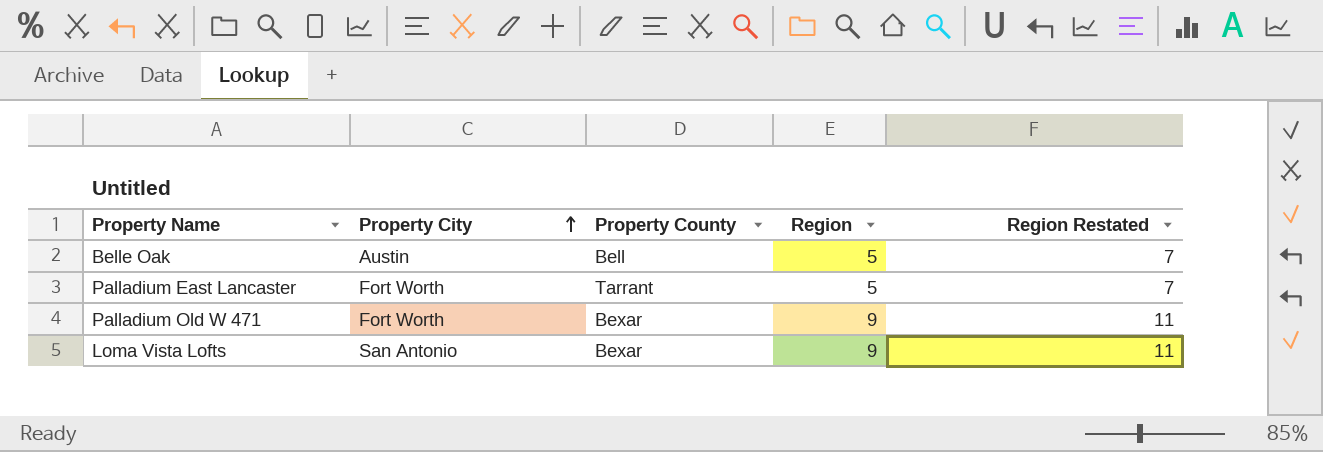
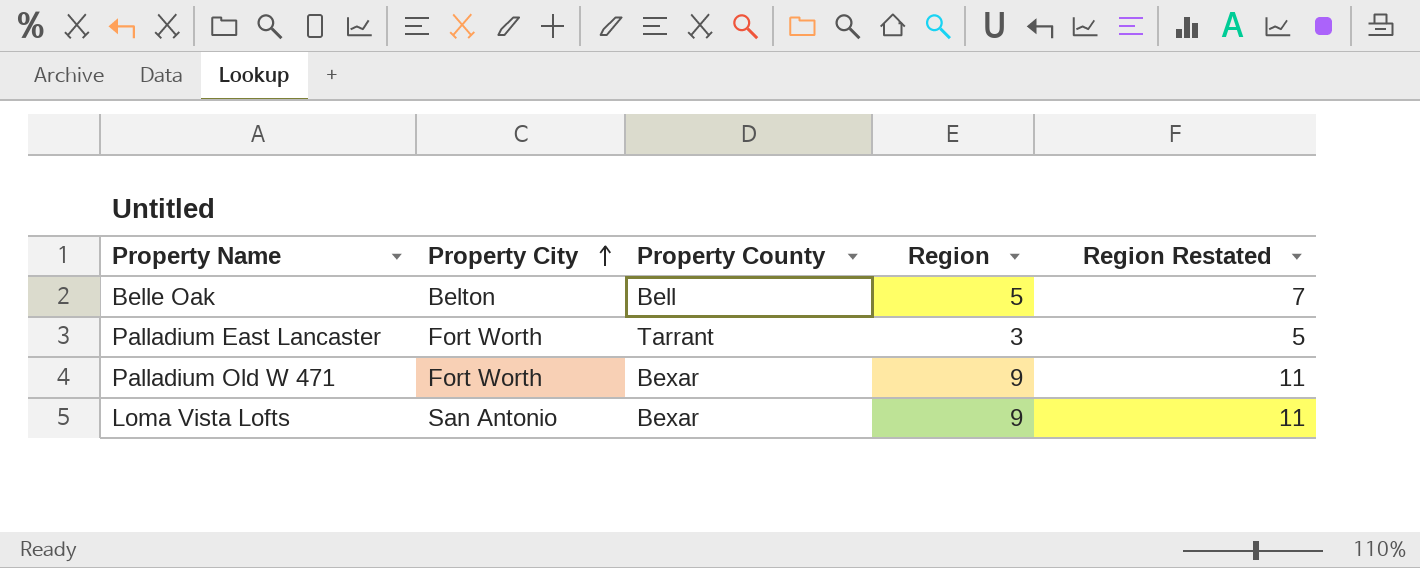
Belle Oak | Property City: Austin -> Belton
Palladium East Lancaster | Region: 5 -> 3
Palladium East Lancaster | Region Restated: 7 -> 5

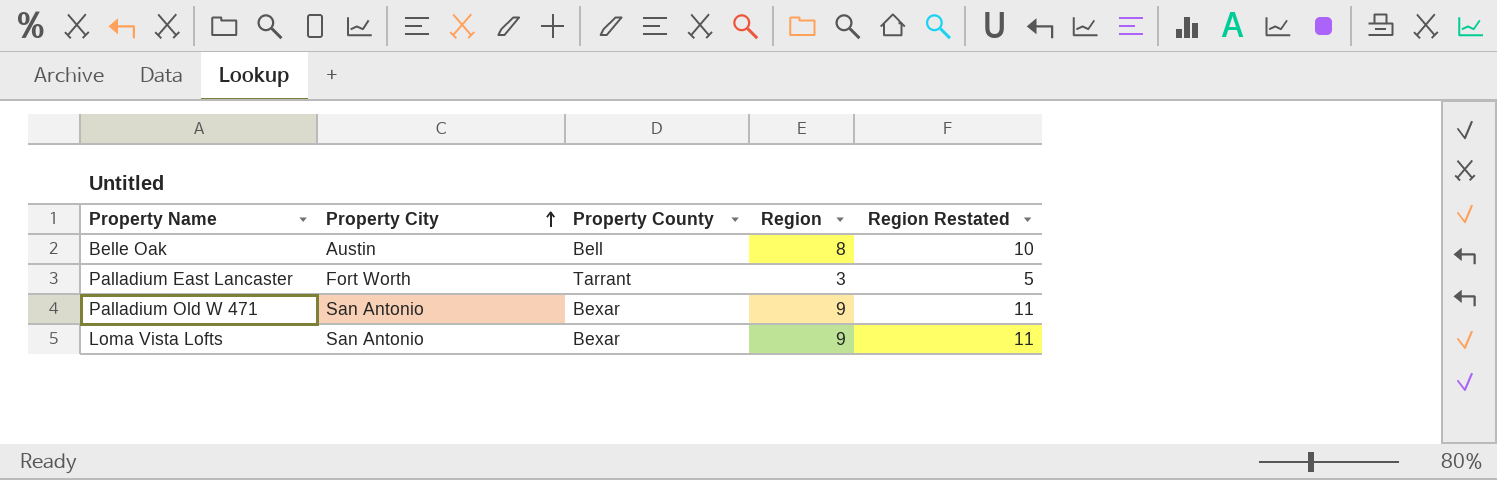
Belle Oak | Property City: Belton -> Austin
Belle Oak | Region: 5 -> 8
Belle Oak | Region Restated: 7 -> 10
Palladium Old W 471 | Property City: Fort Worth -> San Antonio

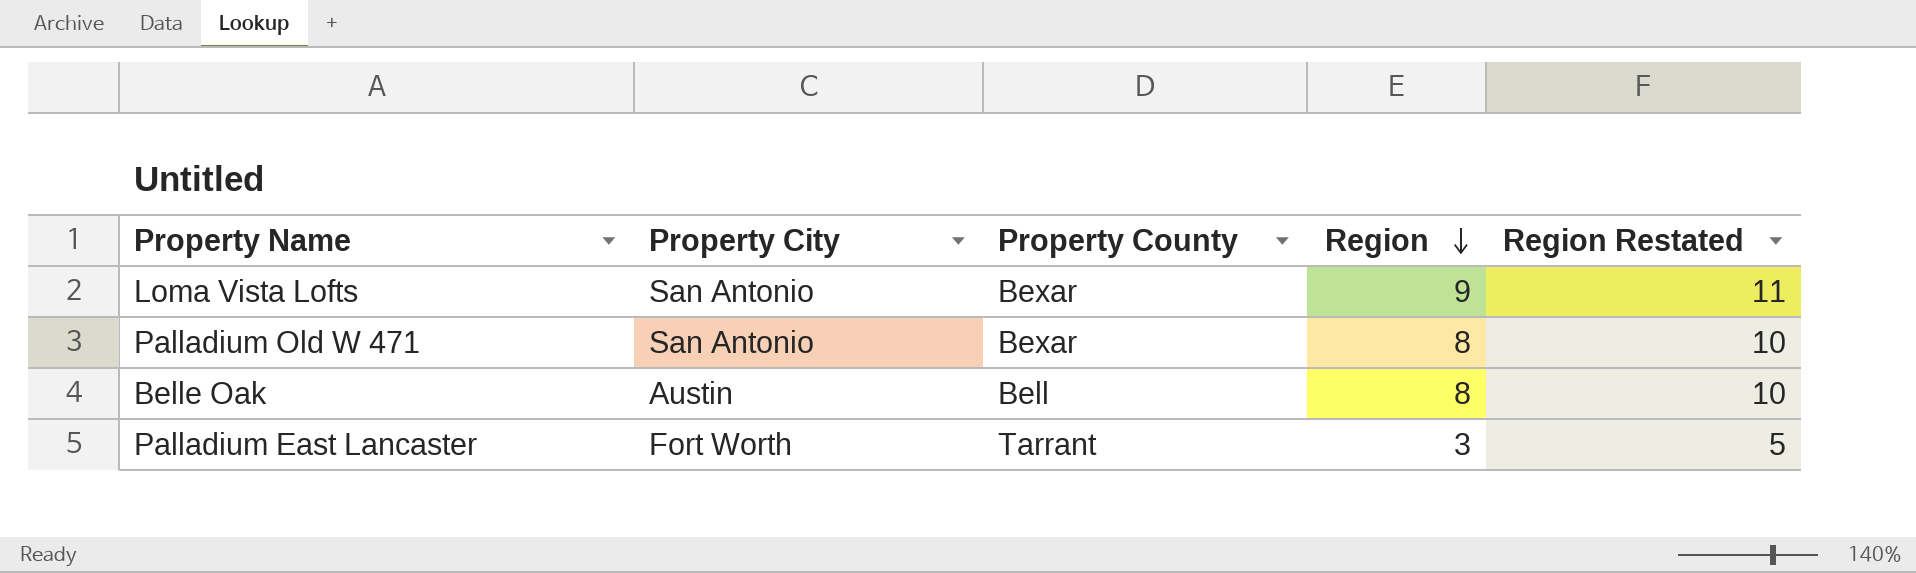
row order: Property City ascending -> Region descending
Palladium Old W 471 | Region: 9 -> 8
Palladium Old W 471 | Region Restated: 11 -> 10

